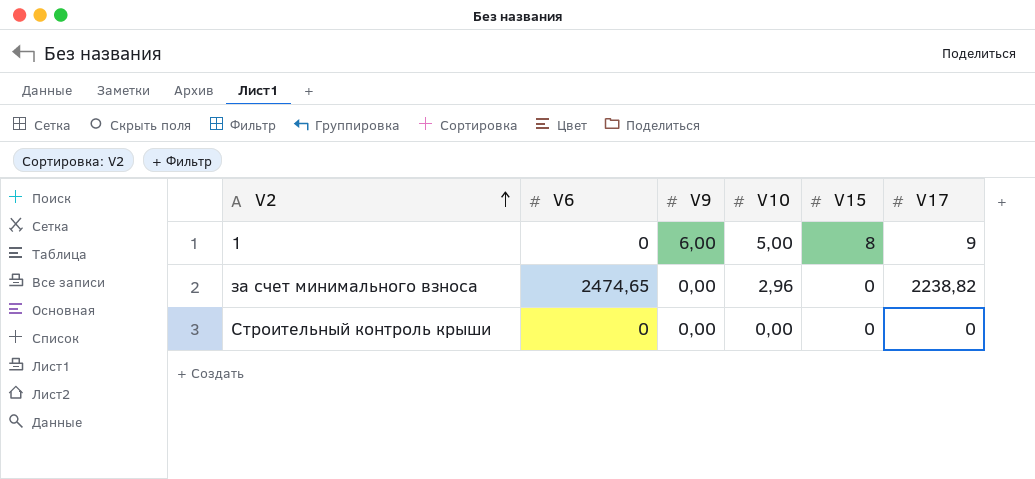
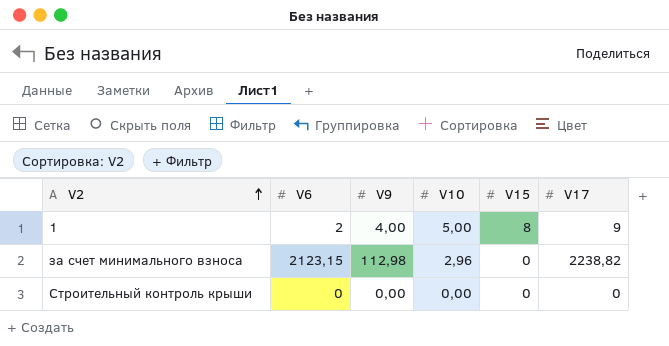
1 | V6: 0 -> 2
1 | V9: 6,00 -> 4,00
за счет минимального взноса | V6: 2474,65 -> 2123,15
за счет минимального взноса | V9: 0,00 -> 112,98

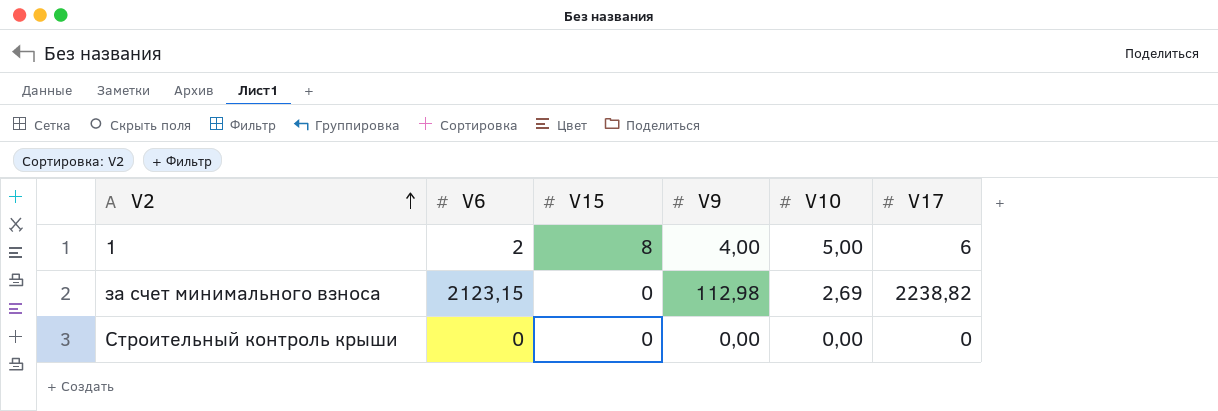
column V15 | position: 5 -> 3
1 | V17: 9 -> 6
за счет минимального взноса | V10: 2,96 -> 2,69

